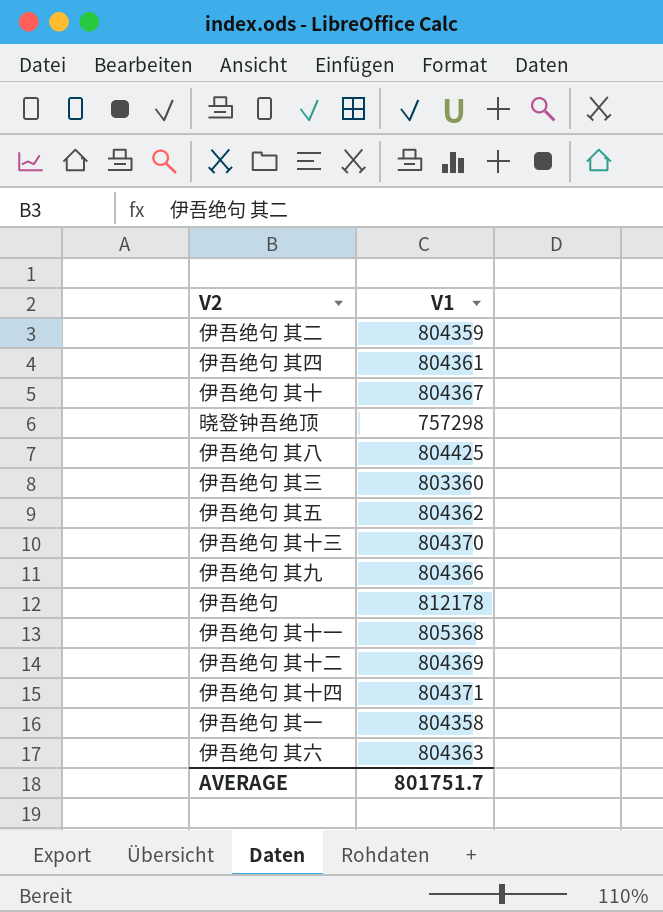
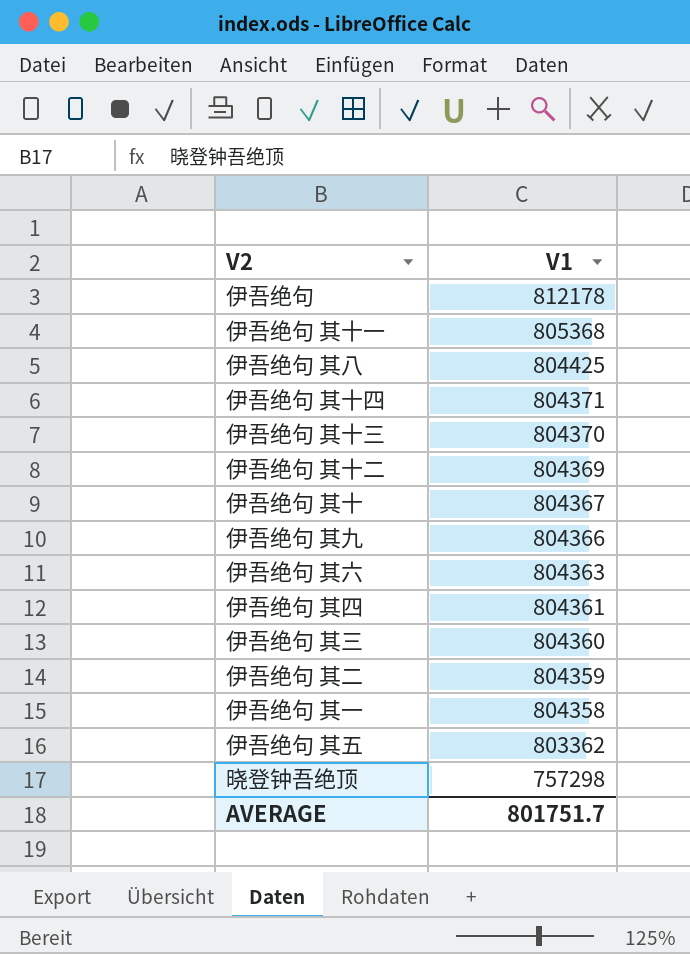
row order: none -> V1 descending
伊吾绝句 其三 | V1: 803360 -> 804360
伊吾绝句 其五 | V1: 804362 -> 803362

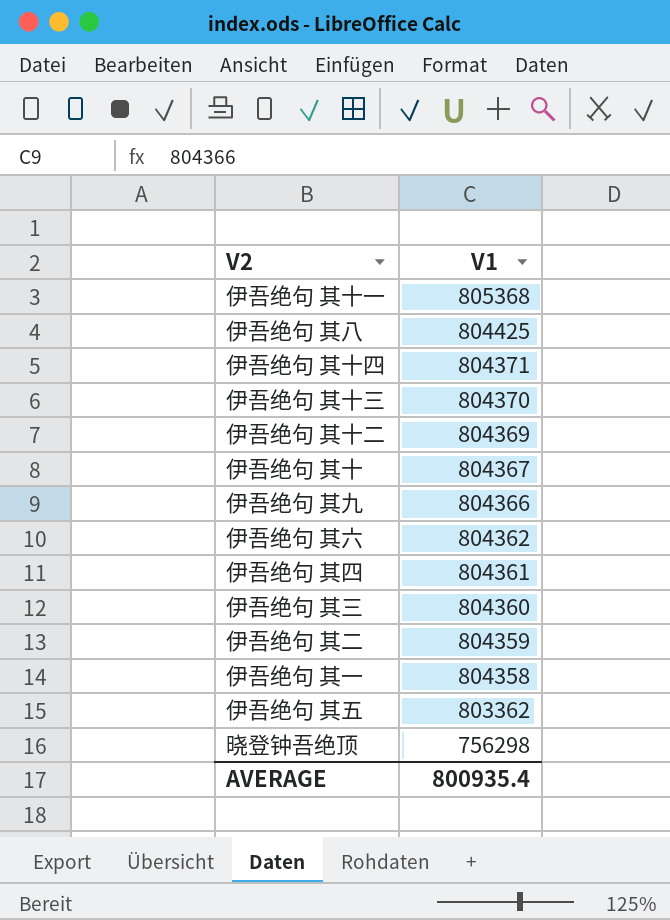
row 伊吾绝句: 812178 -> none
伊吾绝句 其六 | V1: 804363 -> 804362
晓登钟吾绝顶 | V1: 757298 -> 756298
AVERAGE | V1: 801751.7 -> 800935.4

